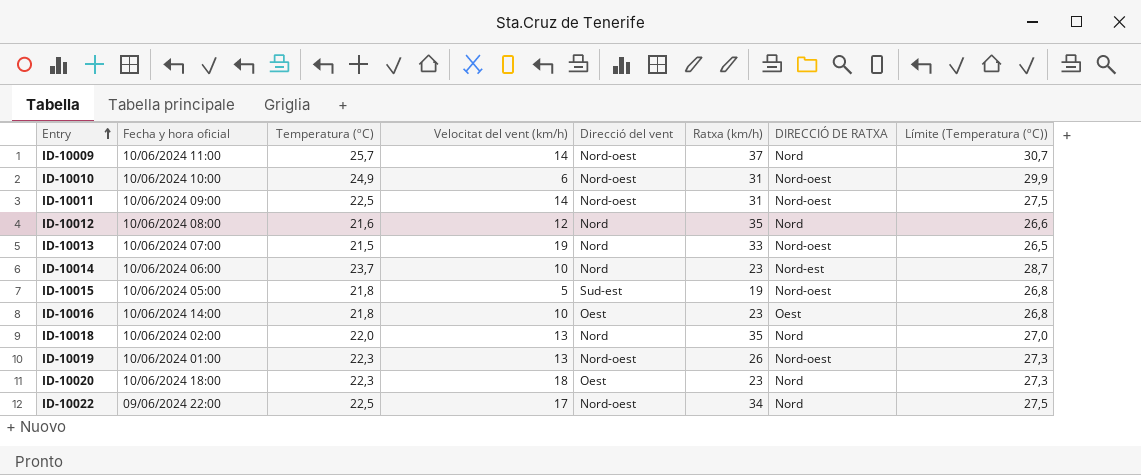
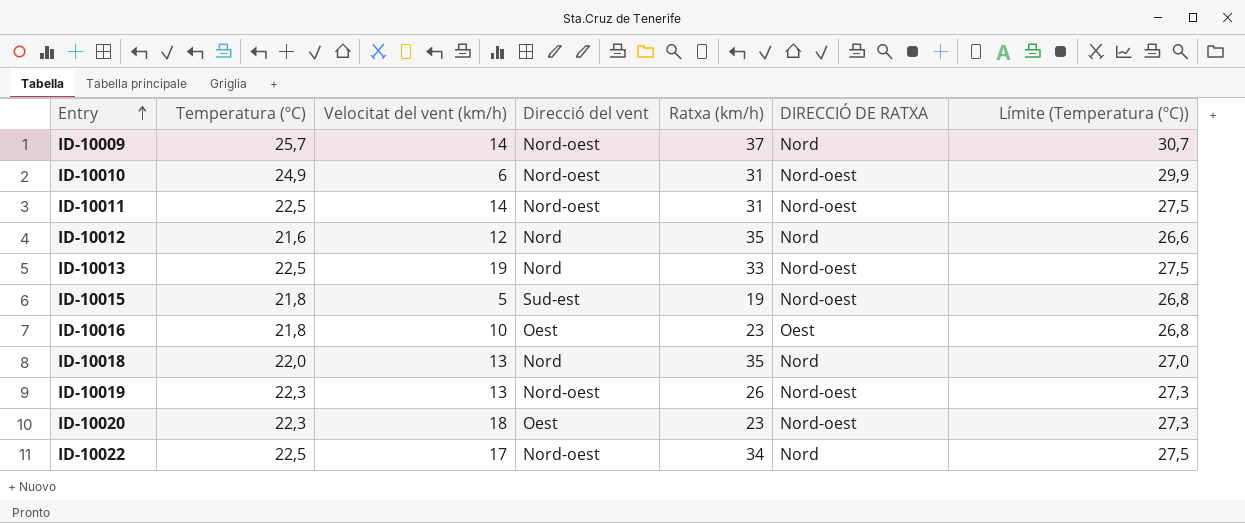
column Fecha y hora oficial | position: 2 -> none
row ID-10014: 10/06/2024 06:00 | 23,7 | 10 | Nord | 23 | Nord-est | 28,7 -> none
ID-10013 | Temperatura (ºC): 21,5 -> 22,5
ID-10013 | Límite (Temperatura (ºC)): 26,5 -> 27,5
ID-10020 | DIRECCIÓ DE RATXA: Nord -> Nord-oest

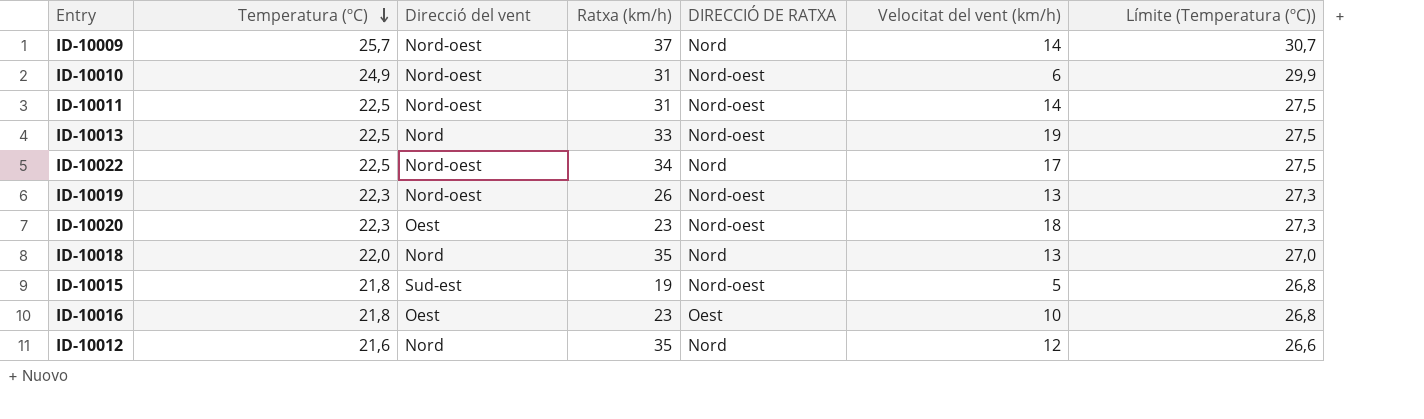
row order: Entry ascending -> Temperatura (ºC) descending
column Velocitat del vent (km/h) | position: 3 -> 6

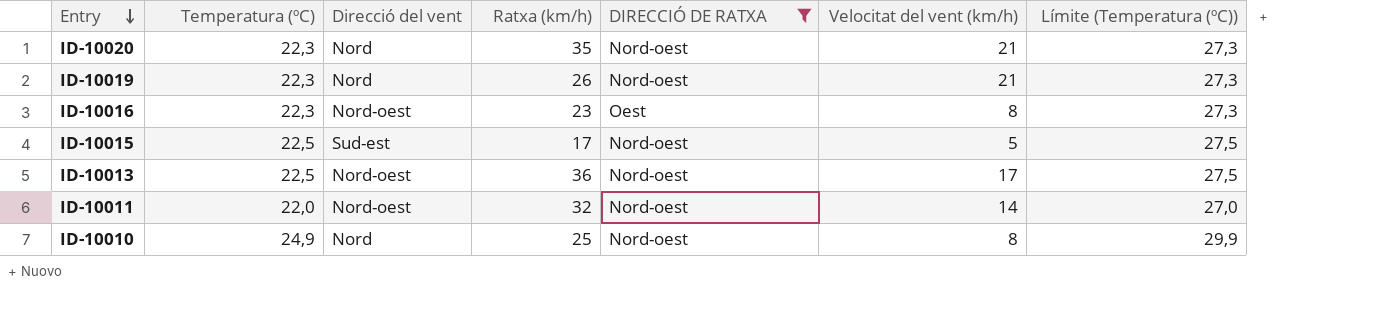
filter: none -> DIRECCIÓ DE RATXA != Nord
row order: Temperatura (ºC) descending -> Entry descending
ID-10020 | Direcció del vent: Oest -> Nord
ID-10020 | Ratxa (km/h): 23 -> 35
ID-10020 | Velocitat del vent (km/h): 18 -> 21
ID-10019 | Direcció del vent: Nord-oest -> Nord
ID-10019 | Velocitat del vent (km/h): 13 -> 21
ID-10016 | Temperatura (ºC): 21,8 -> 22,3
ID-10016 | Direcció del vent: Oest -> Nord-oest
ID-10016 | Velocitat del vent (km/h): 10 -> 8
ID-10016 | Límite (Temperatura (ºC)): 26,8 -> 27,3
ID-10015 | Temperatura (ºC): 21,8 -> 22,5
ID-10015 | Ratxa (km/h): 19 -> 17
ID-10015 | Límite (Temperatura (ºC)): 26,8 -> 27,5
ID-10013 | Direcció del vent: Nord -> Nord-oest
ID-10013 | Ratxa (km/h): 33 -> 36
ID-10013 | Velocitat del vent (km/h): 19 -> 17
ID-10011 | Temperatura (ºC): 22,5 -> 22,0
ID-10011 | Ratxa (km/h): 31 -> 32
ID-10011 | Límite (Temperatura (ºC)): 27,5 -> 27,0
ID-10010 | Direcció del vent: Nord-oest -> Nord
ID-10010 | Ratxa (km/h): 31 -> 25
ID-10010 | Velocitat del vent (km/h): 6 -> 8

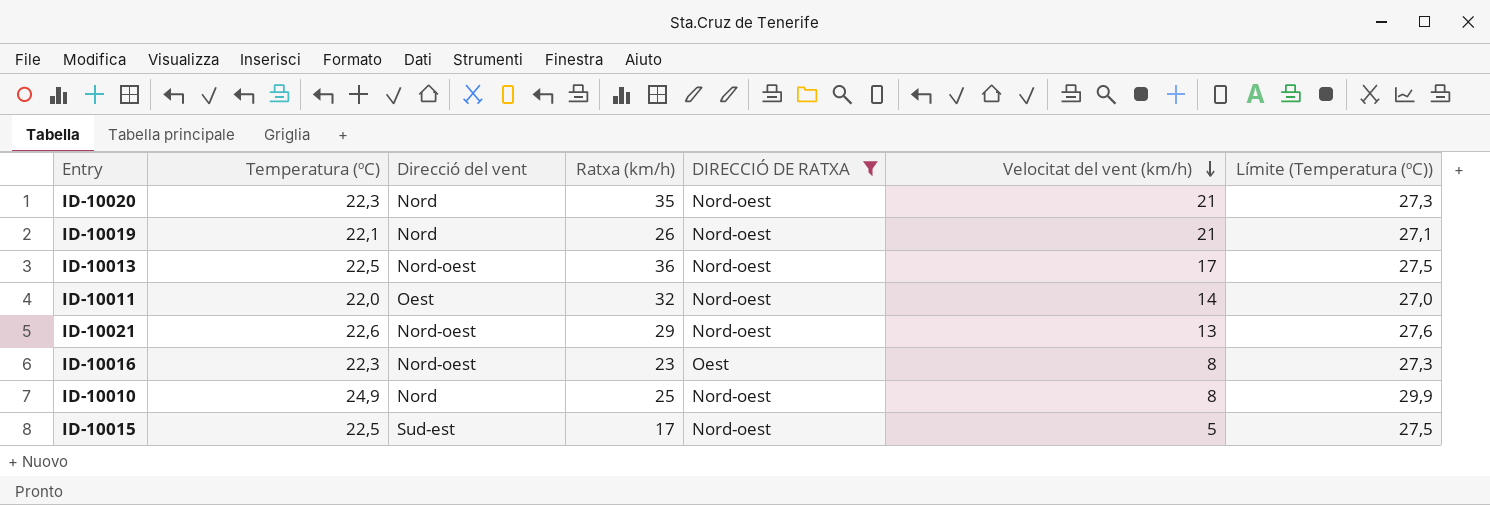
row order: Entry descending -> Velocitat del vent (km/h) descending
ID-10019 | Temperatura (ºC): 22,3 -> 22,1
ID-10019 | Límite (Temperatura (ºC)): 27,3 -> 27,1
ID-10011 | Direcció del vent: Nord-oest -> Oest
row ID-10021: none -> 22,6 | Nord-oest | 29 | Nord-oest | 13 | 27,6

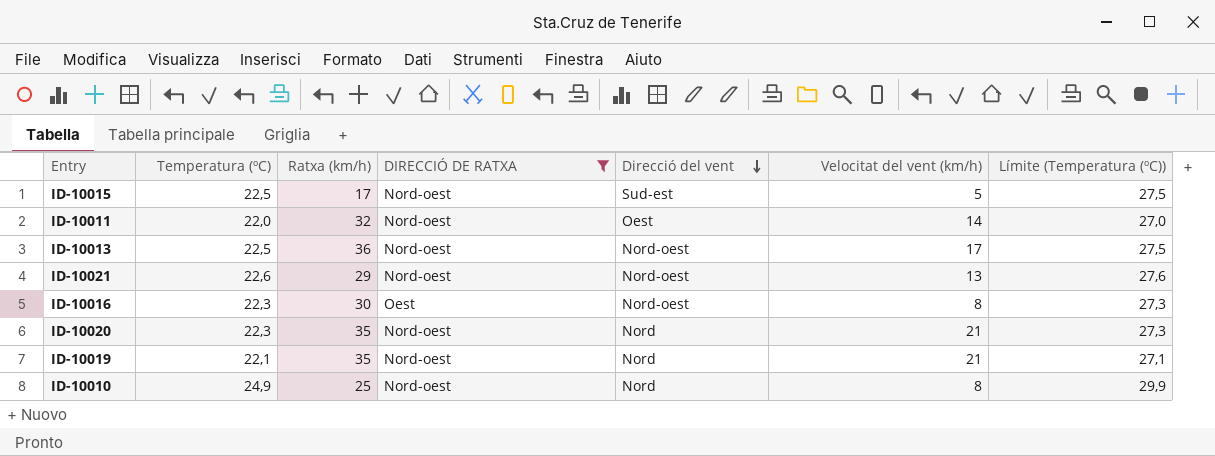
row order: Velocitat del vent (km/h) descending -> Direcció del vent descending
column Direcció del vent | position: 3 -> 5
ID-10016 | Ratxa (km/h): 23 -> 30
ID-10019 | Ratxa (km/h): 26 -> 35

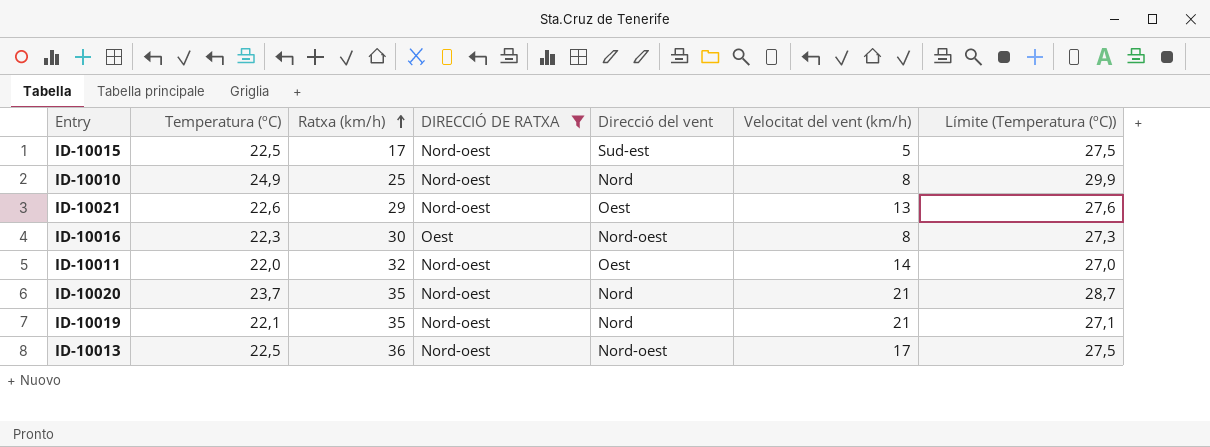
row order: Direcció del vent descending -> Ratxa (km/h) ascending
ID-10021 | Direcció del vent: Nord-oest -> Oest
ID-10020 | Temperatura (ºC): 22,3 -> 23,7
ID-10020 | Límite (Temperatura (ºC)): 27,3 -> 28,7

